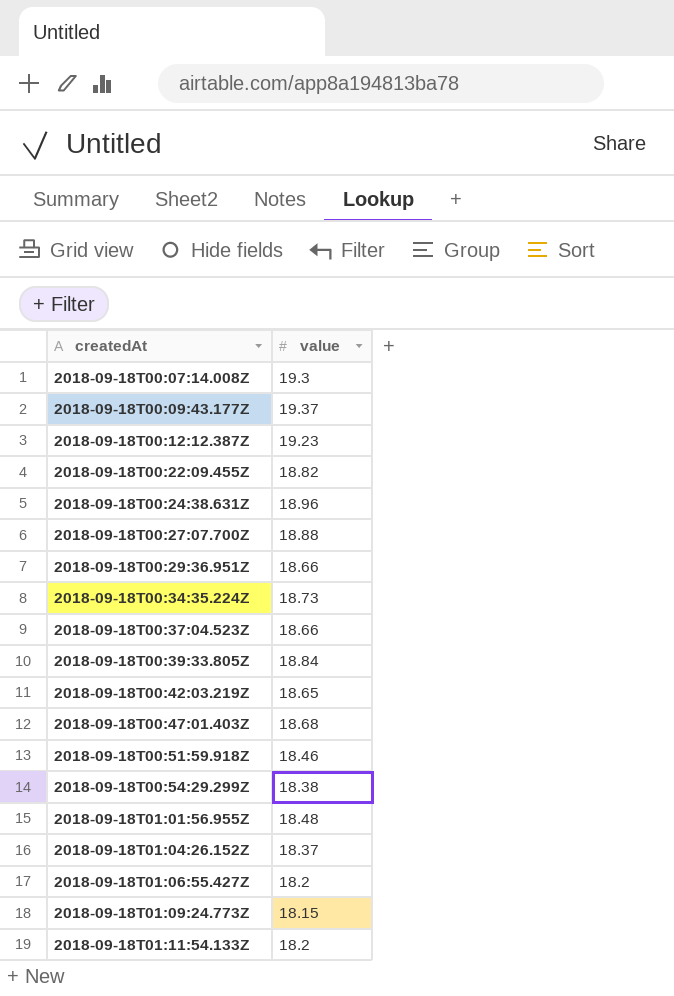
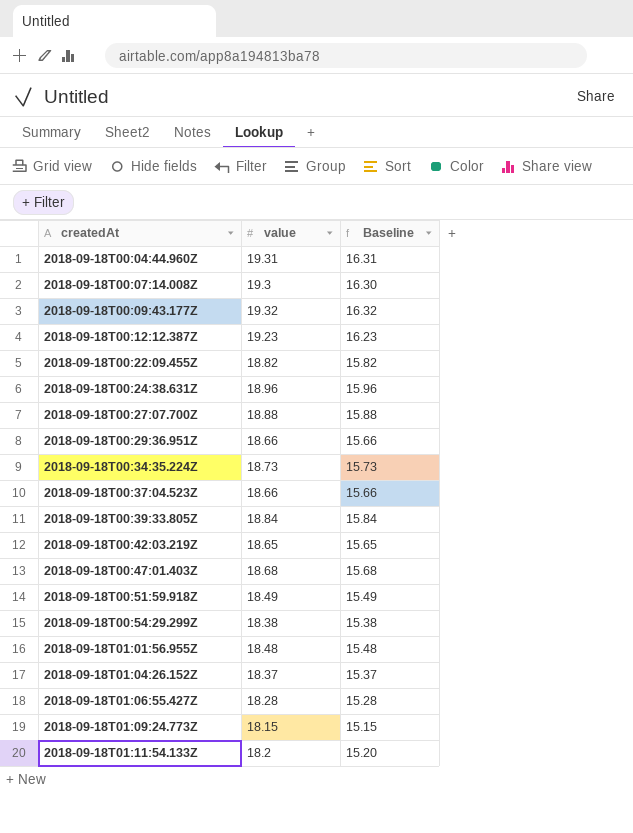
column Baseline | formula: none -> [value] - 3
row 2018-09-18T00:04:44.960Z: none -> 19.31 | 16.31
2018-09-18T00:09:43.177Z | value: 19.37 -> 19.32
2018-09-18T00:51:59.918Z | value: 18.46 -> 18.49
2018-09-18T01:06:55.427Z | value: 18.2 -> 18.28

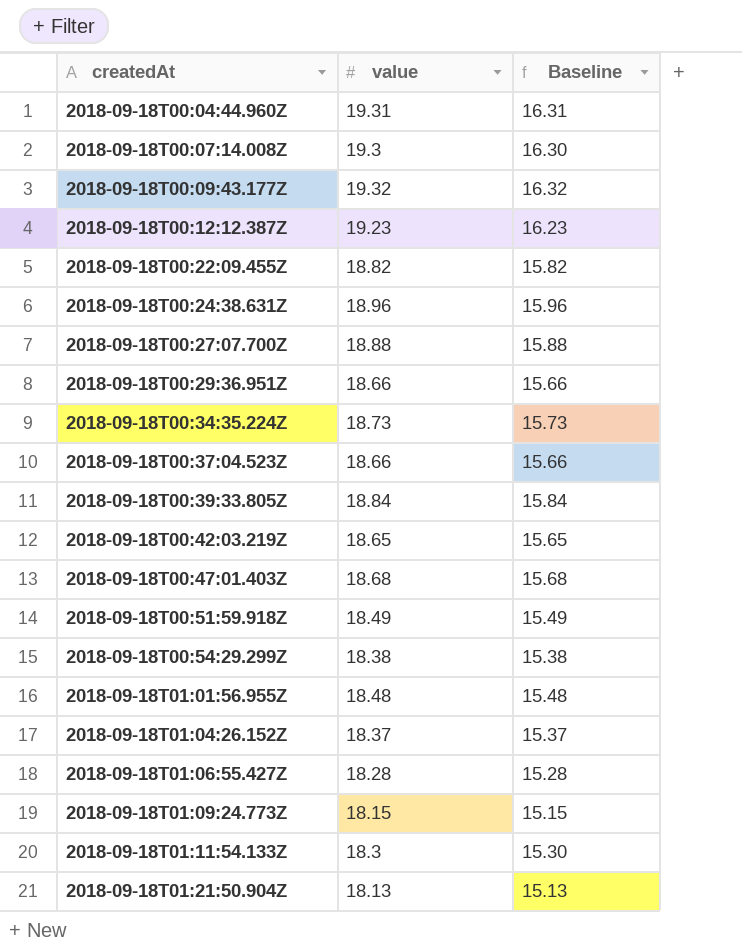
2018-09-18T01:11:54.133Z | value: 18.2 -> 18.3
2018-09-18T01:11:54.133Z | Baseline: 15.20 -> 15.30
row 2018-09-18T01:21:50.904Z: none -> 18.13 | 15.13

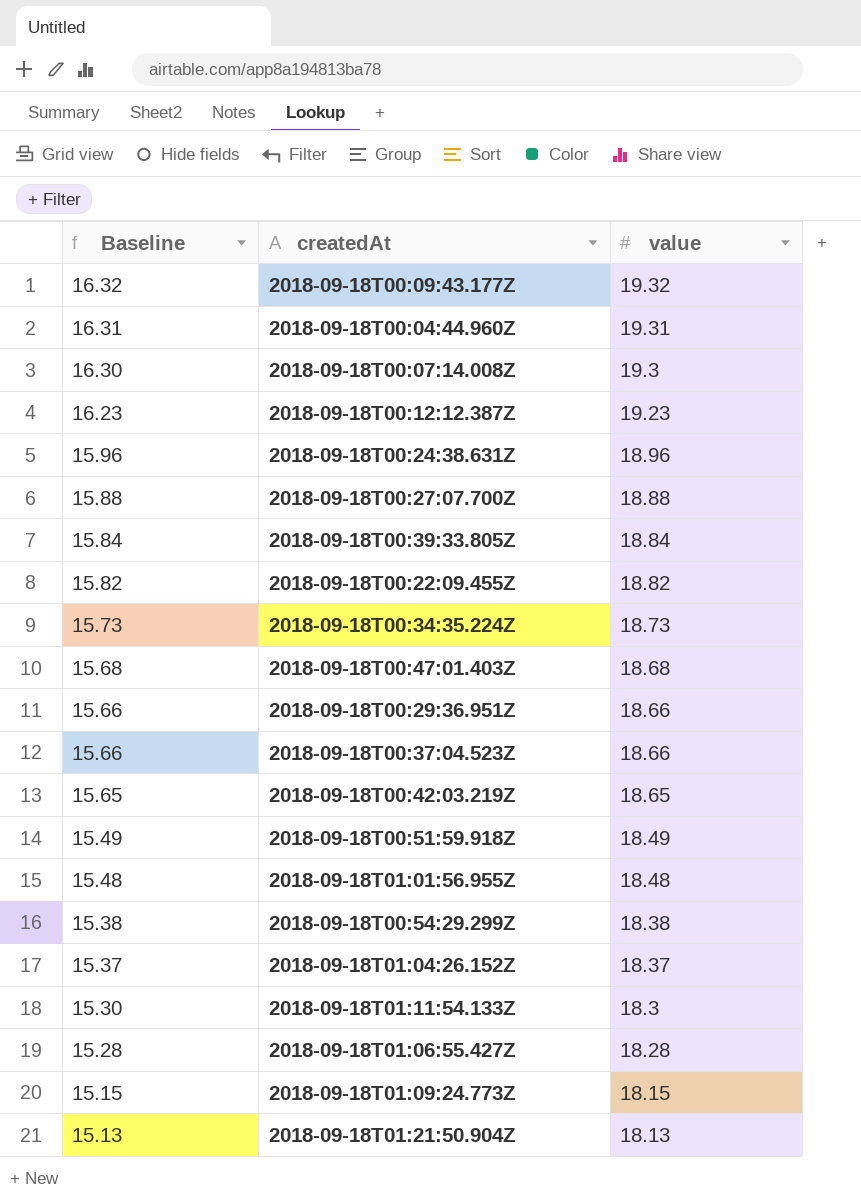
row order: createdAt ascending -> Baseline descending
column Baseline | position: 3 -> 1

